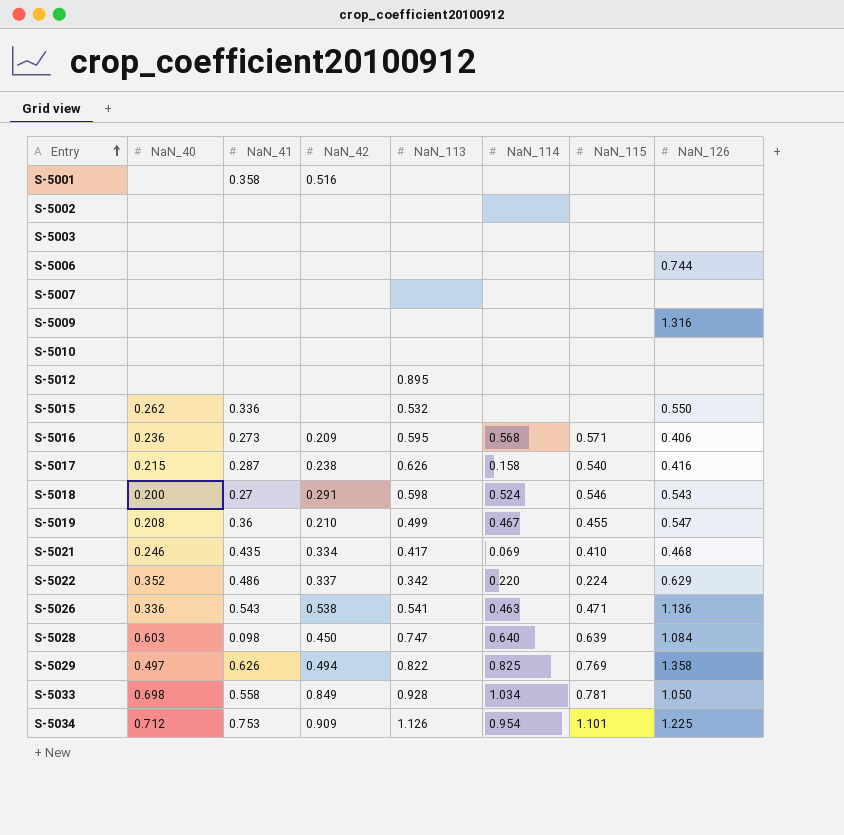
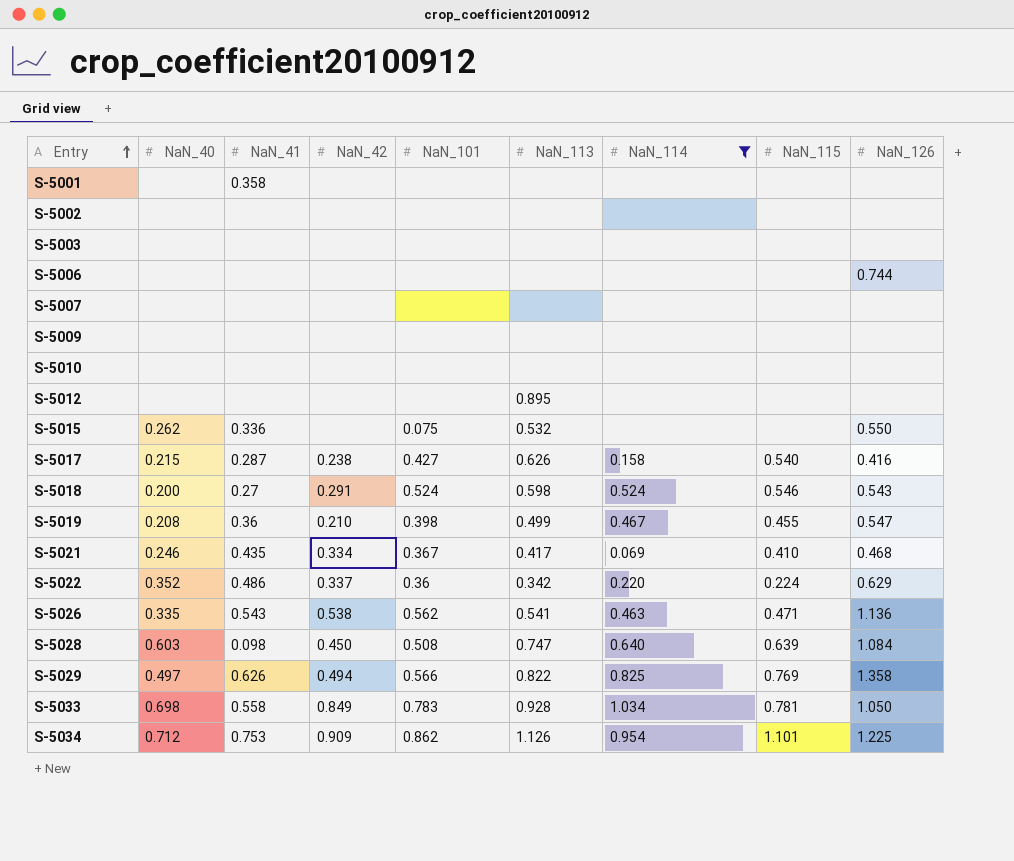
filter: none -> NaN_114 != 0.568
column NaN_101 | position: none -> 5
S-5001 | NaN_42: 0.516 -> none
S-5009 | NaN_126: 1.316 -> none
S-5026 | NaN_40: 0.336 -> 0.335

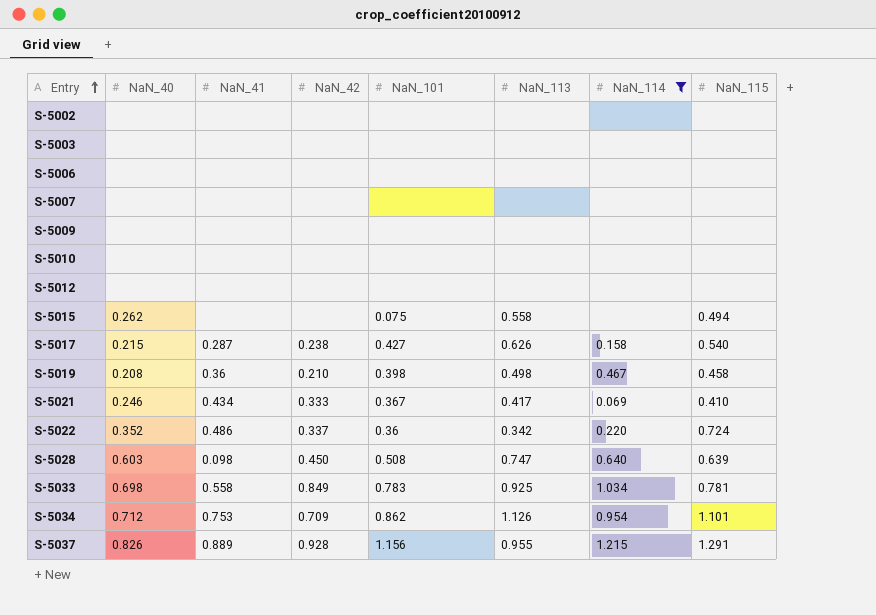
column NaN_126 | position: 9 -> none
row S-5001: none | 0.358 | none | none | none | none | none | none -> none
row S-5018: 0.200 | 0.27 | 0.291 | 0.524 | 0.598 | 0.524 | 0.546 | 0.543 -> none
row S-5026: 0.335 | 0.543 | 0.538 | 0.562 | 0.541 | 0.463 | 0.471 | 1.136 -> none
row S-5029: 0.497 | 0.626 | 0.494 | 0.566 | 0.822 | 0.825 | 0.769 | 1.358 -> none
S-5012 | NaN_113: 0.895 -> none
S-5015 | NaN_41: 0.336 -> none
S-5015 | NaN_113: 0.532 -> 0.558
S-5015 | NaN_115: none -> 0.494
S-5019 | NaN_113: 0.499 -> 0.498
S-5019 | NaN_115: 0.455 -> 0.458
S-5021 | NaN_41: 0.435 -> 0.434
S-5021 | NaN_42: 0.334 -> 0.333
S-5022 | NaN_115: 0.224 -> 0.724
S-5033 | NaN_113: 0.928 -> 0.925
S-5034 | NaN_42: 0.909 -> 0.709
row S-5037: none -> 0.826 | 0.889 | 0.928 | 1.156 | 0.955 | 1.215 | 1.291

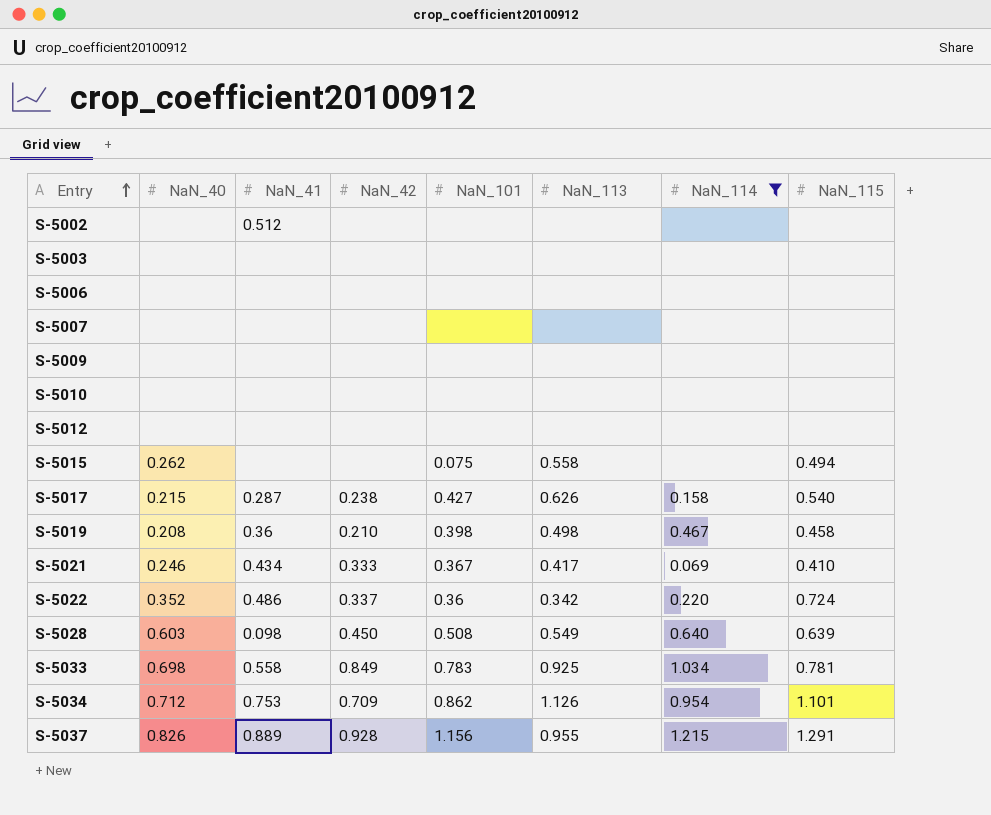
S-5002 | NaN_41: none -> 0.512
S-5028 | NaN_113: 0.747 -> 0.549

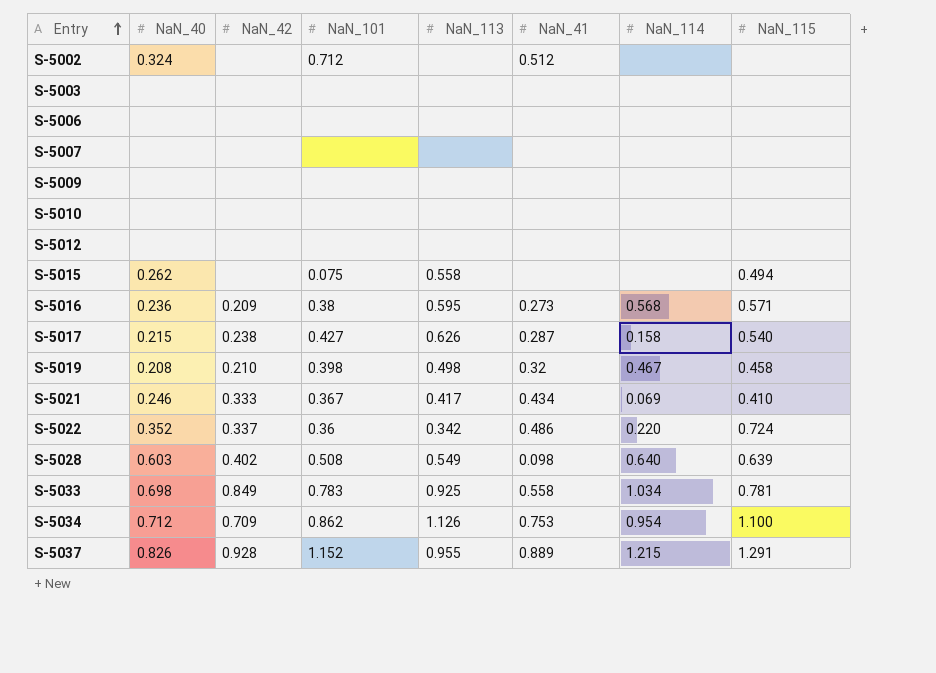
filter: NaN_114 != 0.568 -> none
column NaN_41 | position: 3 -> 6
S-5002 | NaN_40: none -> 0.324
S-5002 | NaN_101: none -> 0.712
S-5019 | NaN_41: 0.36 -> 0.32
S-5028 | NaN_42: 0.450 -> 0.402
S-5034 | NaN_115: 1.101 -> 1.100
S-5037 | NaN_101: 1.156 -> 1.152

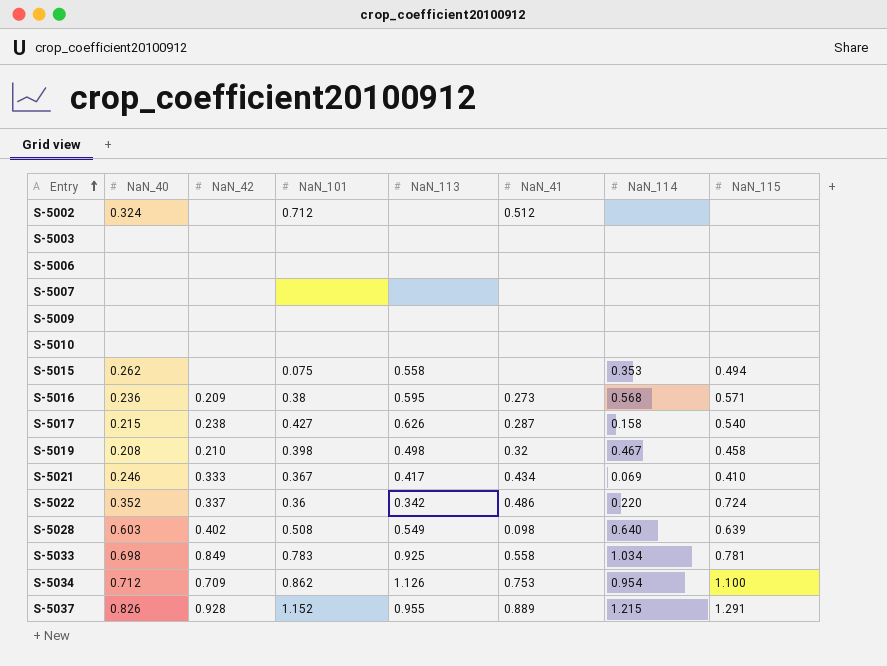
row S-5012: none | none | none | none | none | none | none -> none
S-5015 | NaN_114: none -> 0.353

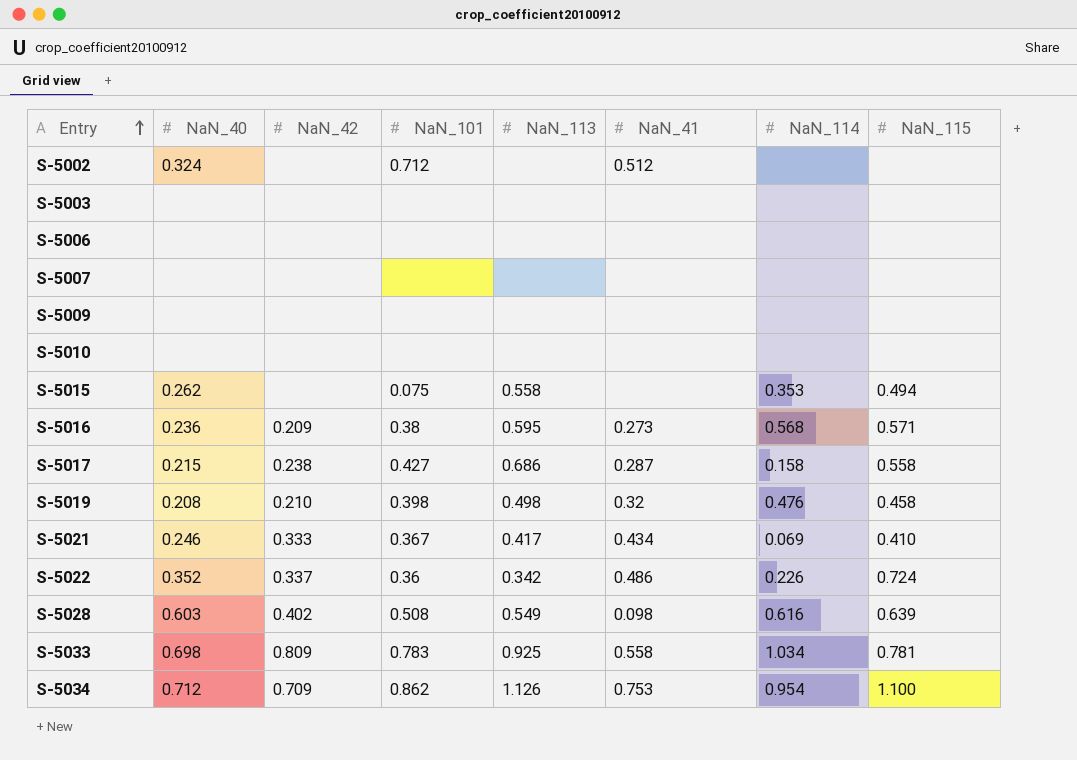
row S-5037: 0.826 | 0.928 | 1.152 | 0.955 | 0.889 | 1.215 | 1.291 -> none
S-5017 | NaN_113: 0.626 -> 0.686
S-5017 | NaN_115: 0.540 -> 0.558
S-5019 | NaN_114: 0.467 -> 0.476
S-5022 | NaN_114: 0.220 -> 0.226
S-5028 | NaN_114: 0.640 -> 0.616
S-5033 | NaN_42: 0.849 -> 0.809

